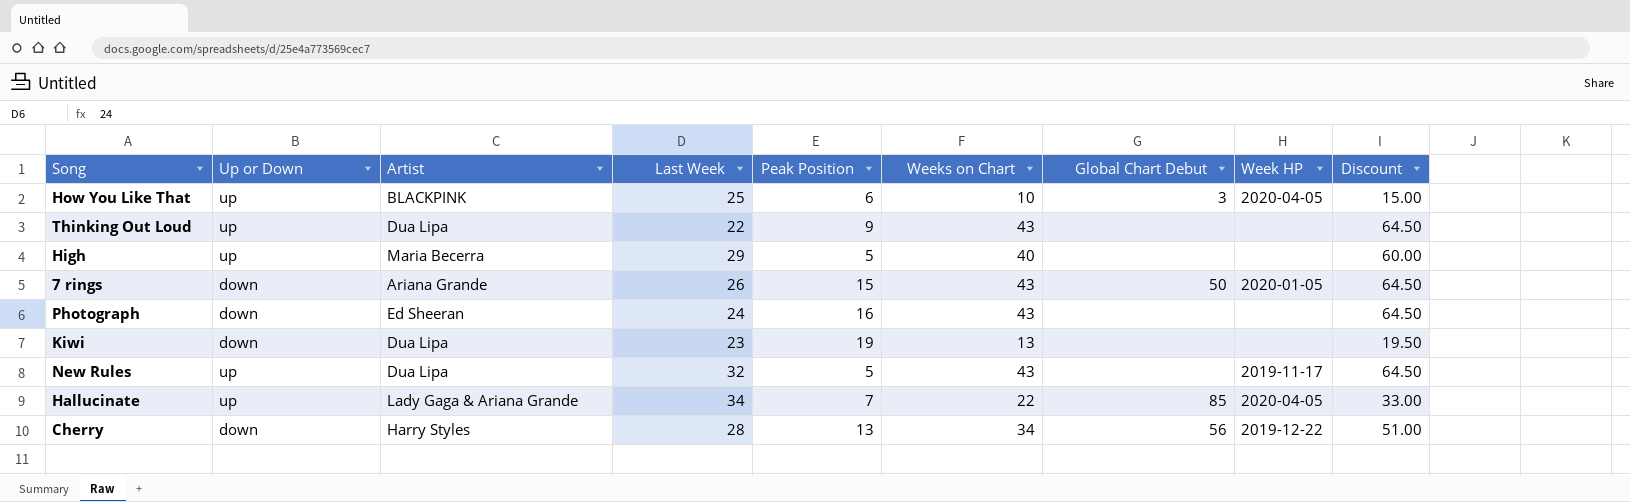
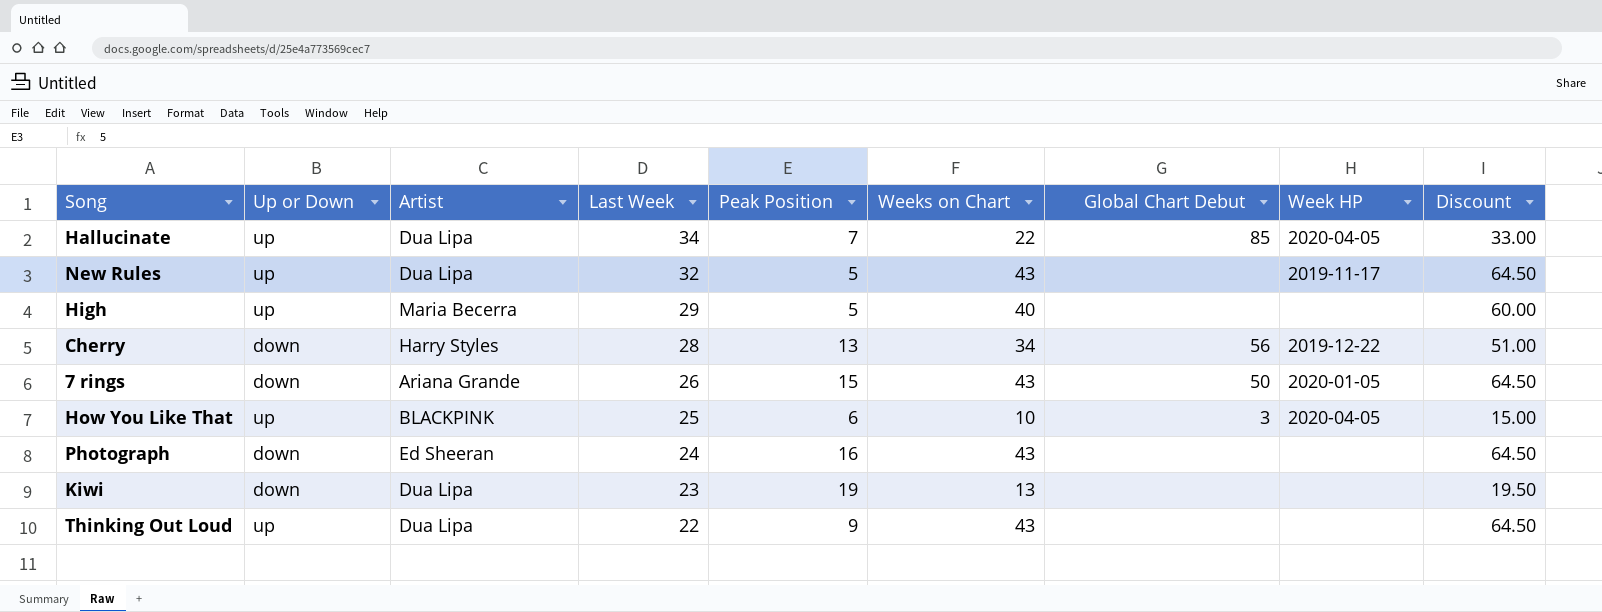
row order: none -> Last Week descending
Hallucinate | Artist: Lady Gaga & Ariana Grande -> Dua Lipa

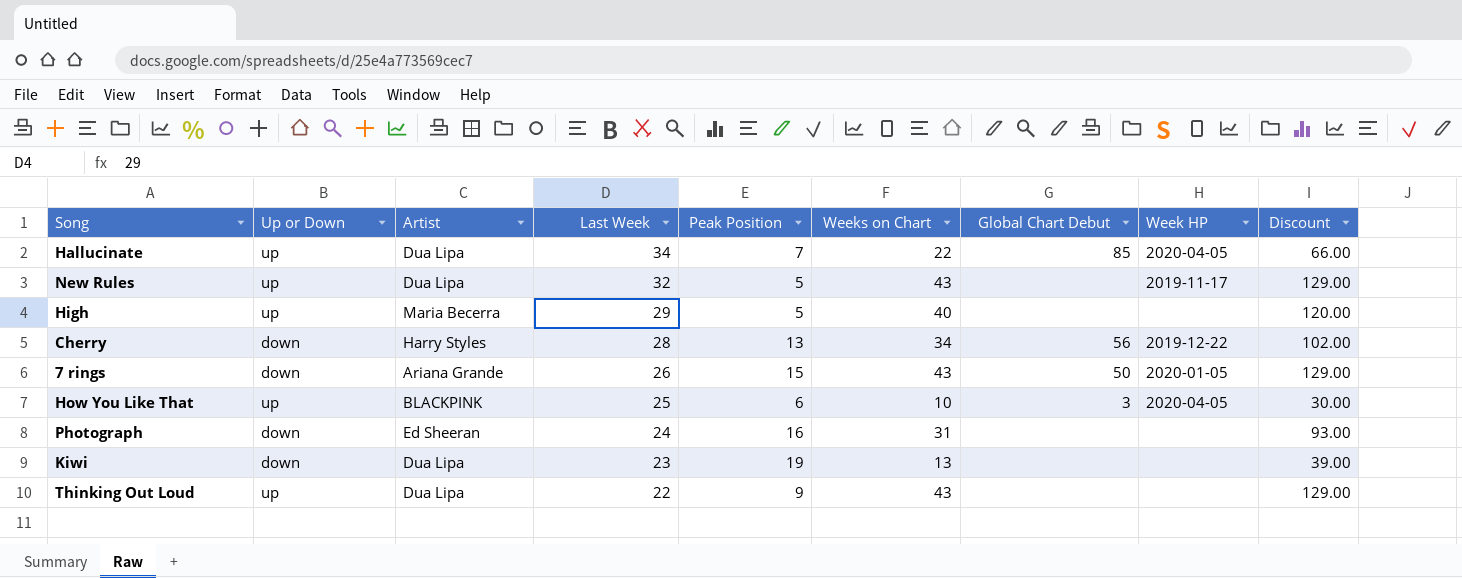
column Discount | formula: [Weeks on Chart] * 1.5 -> [Weeks on Chart] * 3
Photograph | Weeks on Chart: 43 -> 31

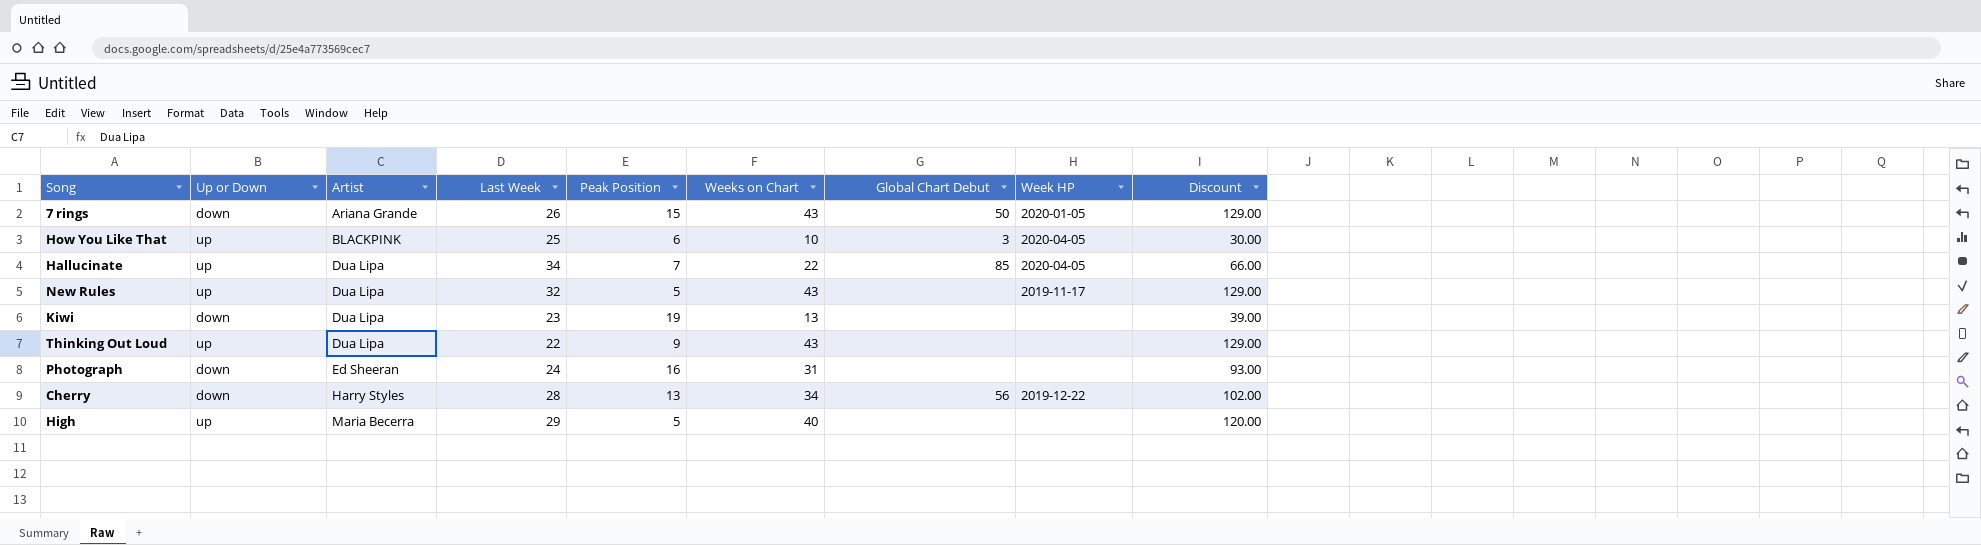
row order: Last Week descending -> Artist ascending

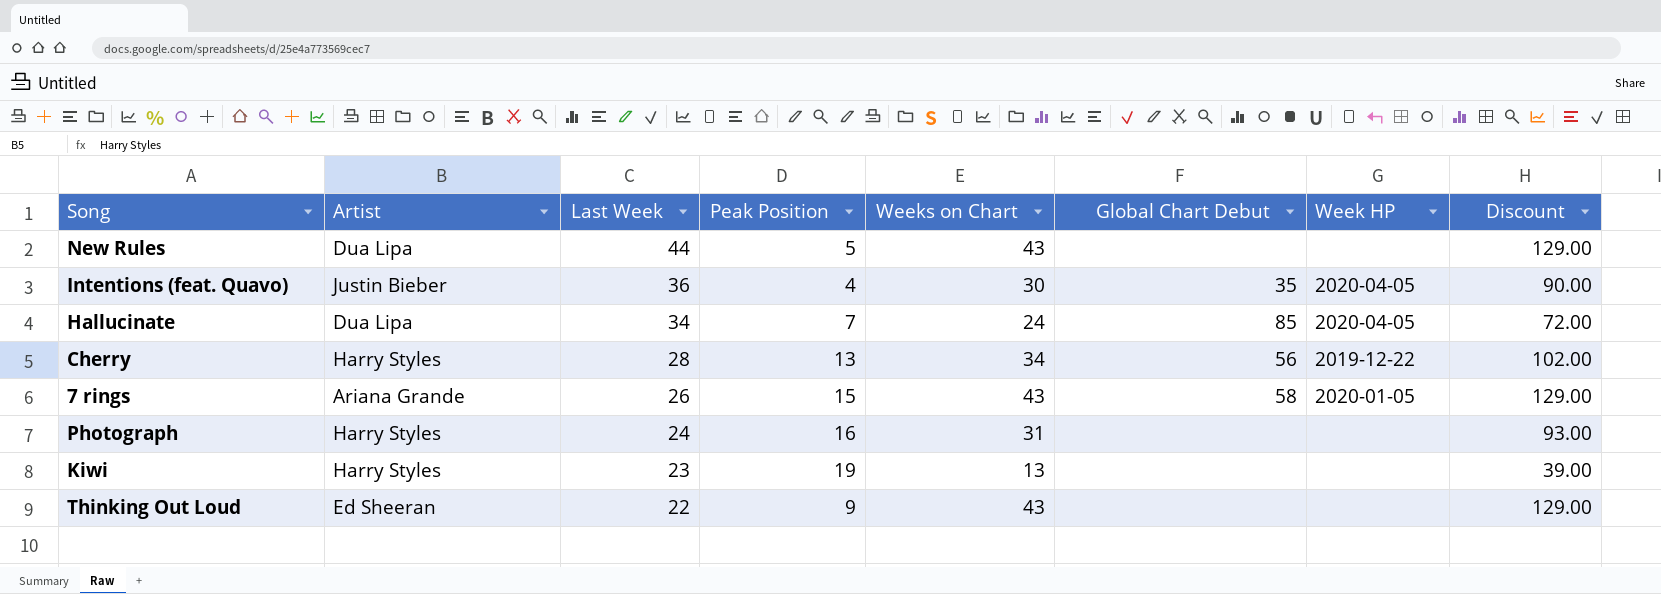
row order: Artist ascending -> Last Week descending
column Up or Down | position: 2 -> none
row How You Like That: up | BLACKPINK | 25 | 6 | 10 | 3 | 2020-04-05 | 30.00 -> none
row High: up | Maria Becerra | 29 | 5 | 40 | none | none | 120.00 -> none
New Rules | Last Week: 32 -> 44
New Rules | Week HP: 2019-11-17 -> none
row Intentions (feat. Quavo): none -> Justin Bieber | 36 | 4 | 30 | 35 | 2020-04-05 | 90.00
Hallucinate | Weeks on Chart: 22 -> 24
Hallucinate | Discount: 66.00 -> 72.00
7 rings | Global Chart Debut: 50 -> 58
Photograph | Artist: Ed Sheeran -> Harry Styles
Kiwi | Artist: Dua Lipa -> Harry Styles
Thinking Out Loud | Artist: Dua Lipa -> Ed Sheeran

